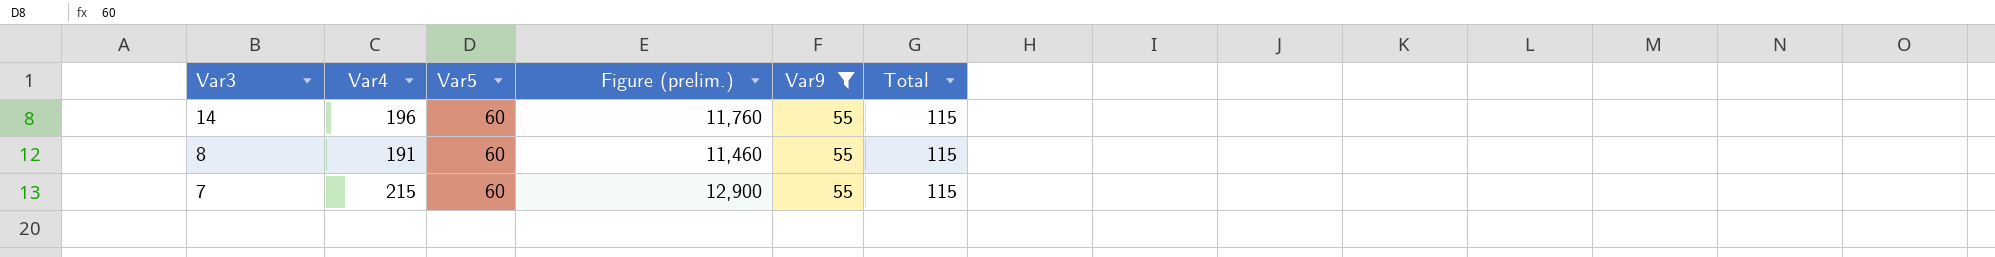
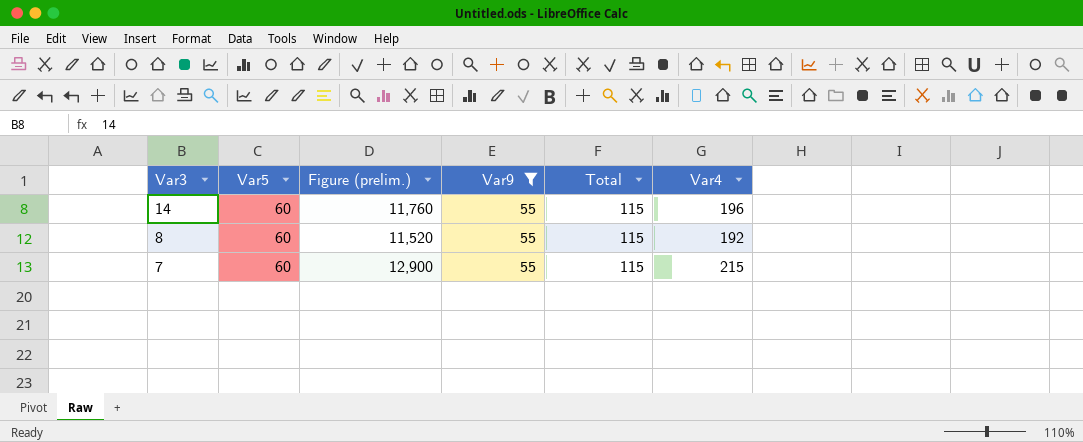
column Var4 | position: 2 -> 6
8 | Figure (prelim.): 11,460 -> 11,520
8 | Var4: 191 -> 192

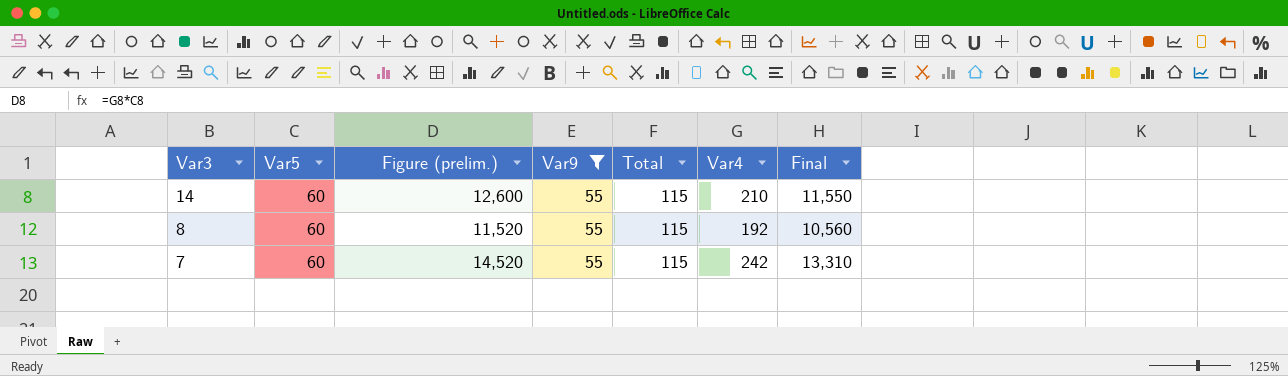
column Final | formula: none -> [Var9] * [Var4]
14 | Figure (prelim.): 11,760 -> 12,600
14 | Var4: 196 -> 210
7 | Figure (prelim.): 12,900 -> 14,520
7 | Var4: 215 -> 242

